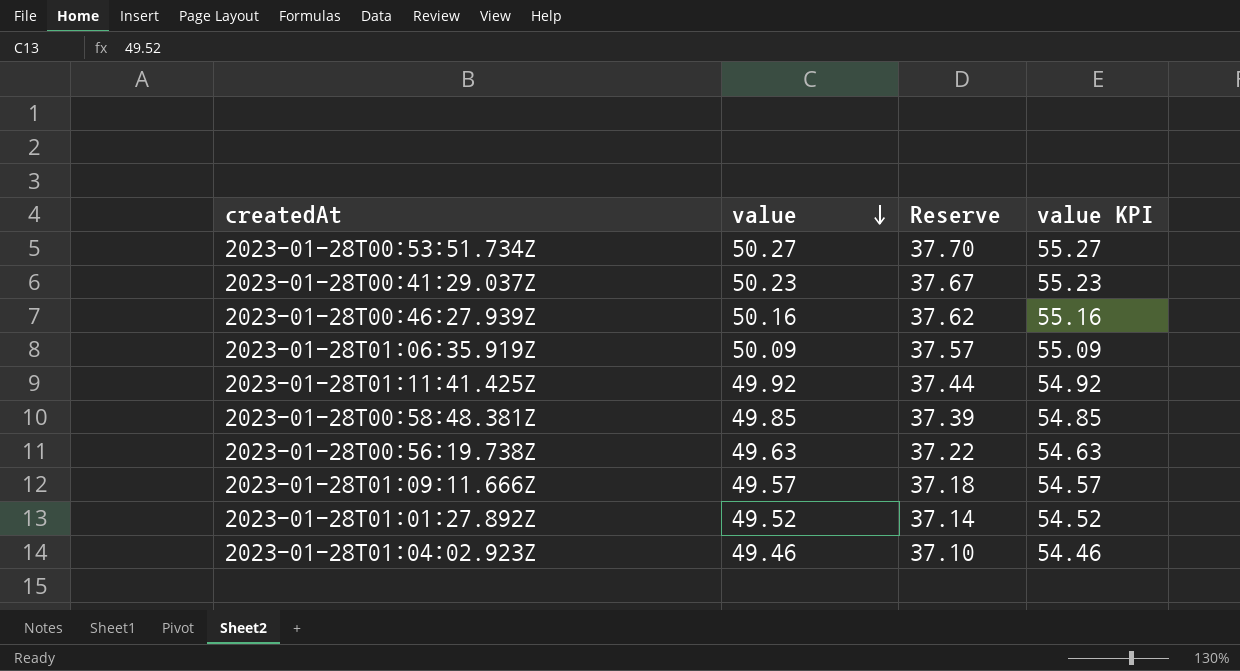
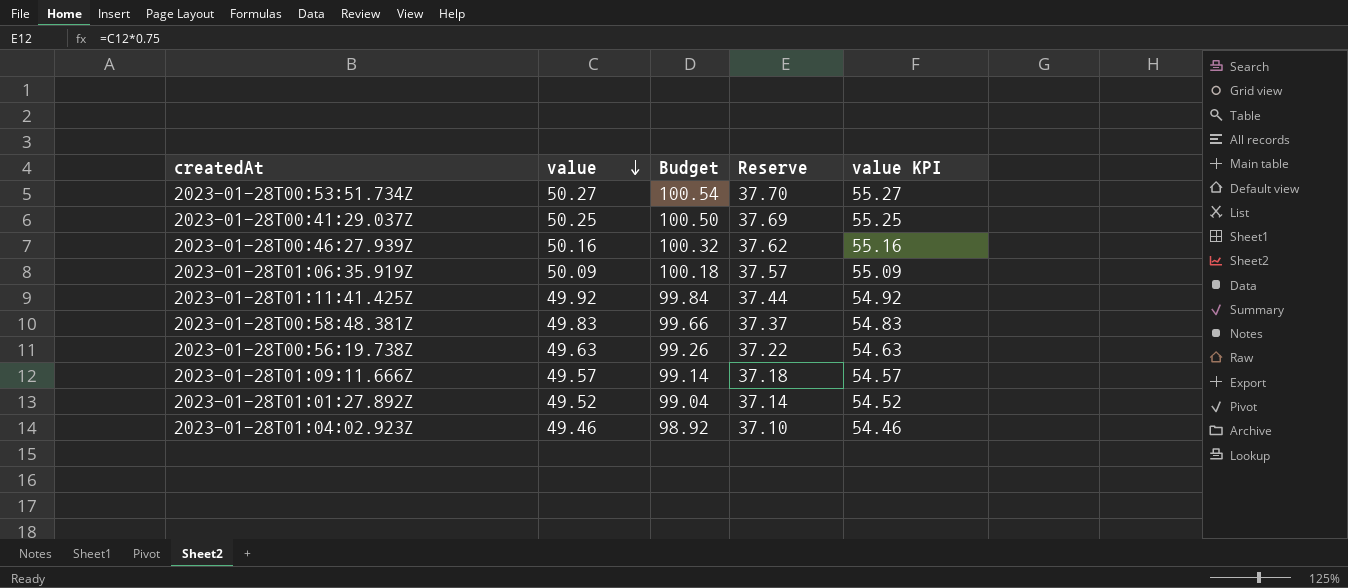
column Budget | formula: none -> [value] * 2
2023-01-28T00:41:29.037Z | value: 50.23 -> 50.25
2023-01-28T00:41:29.037Z | Reserve: 37.67 -> 37.69
2023-01-28T00:41:29.037Z | value KPI: 55.23 -> 55.25
2023-01-28T00:58:48.381Z | value: 49.85 -> 49.83
2023-01-28T00:58:48.381Z | Reserve: 37.39 -> 37.37
2023-01-28T00:58:48.381Z | value KPI: 54.85 -> 54.83

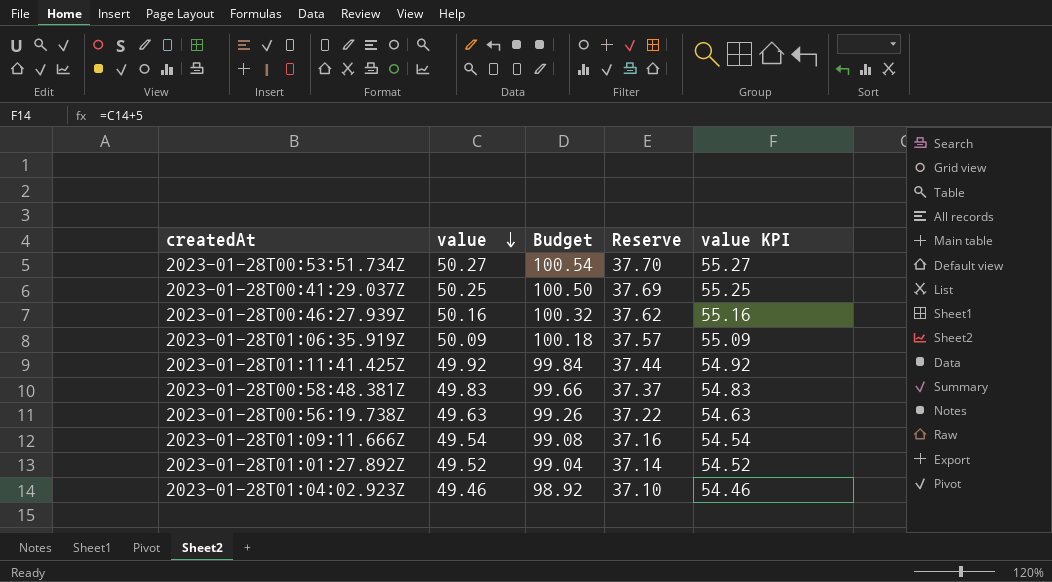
2023-01-28T01:09:11.666Z | value: 49.57 -> 49.54
2023-01-28T01:09:11.666Z | Budget: 99.14 -> 99.08
2023-01-28T01:09:11.666Z | Reserve: 37.18 -> 37.16
2023-01-28T01:09:11.666Z | value KPI: 54.57 -> 54.54

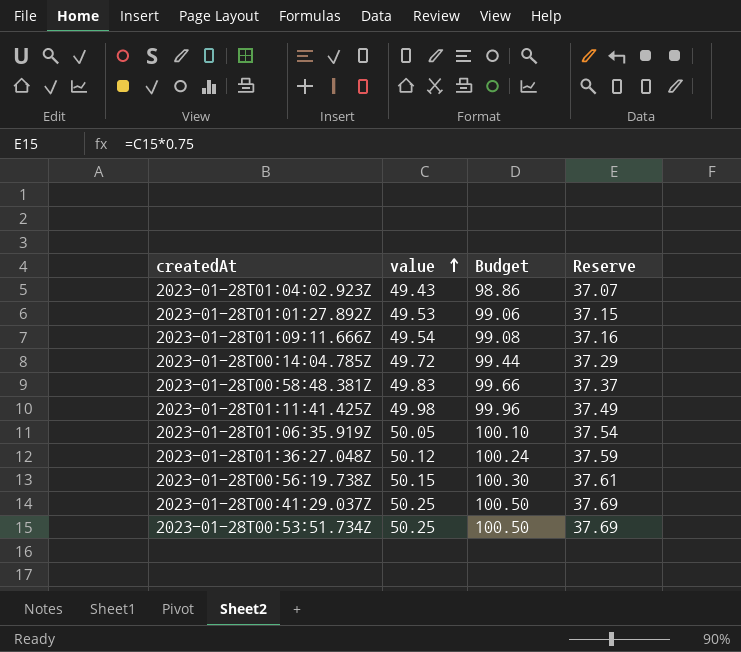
row order: value descending -> value ascending
column value KPI | formula: [value] + 5 -> none
row 2023-01-28T00:46:27.939Z: 50.16 | 100.32 | 37.62 | 55.16 -> none
2023-01-28T01:04:02.923Z | value: 49.46 -> 49.43
2023-01-28T01:04:02.923Z | Budget: 98.92 -> 98.86
2023-01-28T01:04:02.923Z | Reserve: 37.10 -> 37.07
2023-01-28T01:01:27.892Z | value: 49.52 -> 49.53
2023-01-28T01:01:27.892Z | Budget: 99.04 -> 99.06
2023-01-28T01:01:27.892Z | Reserve: 37.14 -> 37.15
row 2023-01-28T00:14:04.785Z: none -> 49.72 | 99.44 | 37.29
2023-01-28T01:11:41.425Z | value: 49.92 -> 49.98
2023-01-28T01:11:41.425Z | Budget: 99.84 -> 99.96
2023-01-28T01:11:41.425Z | Reserve: 37.44 -> 37.49
2023-01-28T01:06:35.919Z | value: 50.09 -> 50.05
2023-01-28T01:06:35.919Z | Budget: 100.18 -> 100.10
2023-01-28T01:06:35.919Z | Reserve: 37.57 -> 37.54
row 2023-01-28T01:36:27.048Z: none -> 50.12 | 100.24 | 37.59
2023-01-28T00:56:19.738Z | value: 49.63 -> 50.15
2023-01-28T00:56:19.738Z | Budget: 99.26 -> 100.30
2023-01-28T00:56:19.738Z | Reserve: 37.22 -> 37.61
2023-01-28T00:53:51.734Z | value: 50.27 -> 50.25
2023-01-28T00:53:51.734Z | Budget: 100.54 -> 100.50
2023-01-28T00:53:51.734Z | Reserve: 37.70 -> 37.69

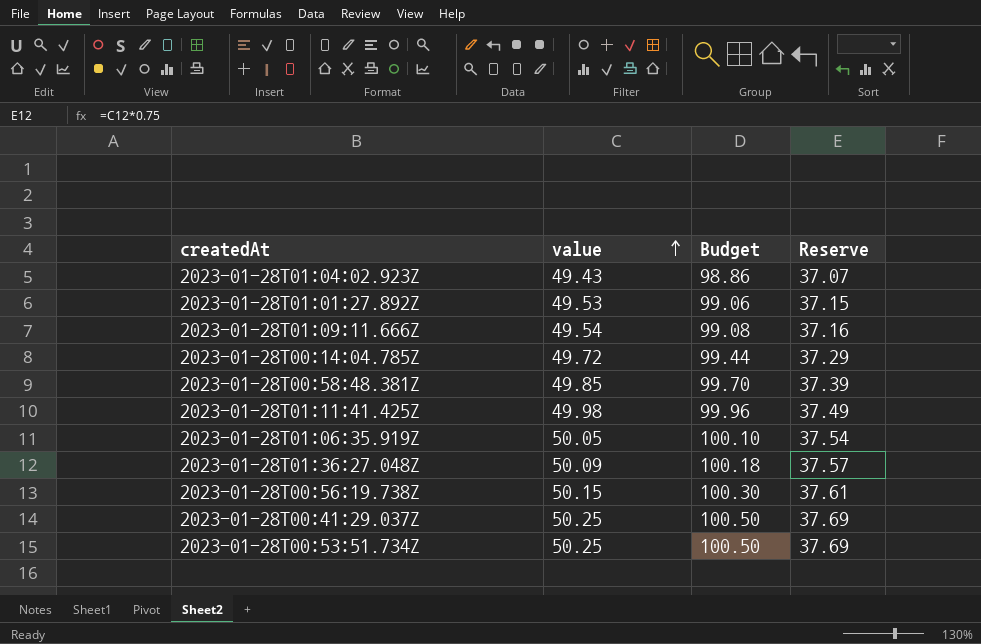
2023-01-28T00:58:48.381Z | value: 49.83 -> 49.85
2023-01-28T00:58:48.381Z | Budget: 99.66 -> 99.70
2023-01-28T00:58:48.381Z | Reserve: 37.37 -> 37.39
2023-01-28T01:36:27.048Z | value: 50.12 -> 50.09
2023-01-28T01:36:27.048Z | Budget: 100.24 -> 100.18
2023-01-28T01:36:27.048Z | Reserve: 37.59 -> 37.57

